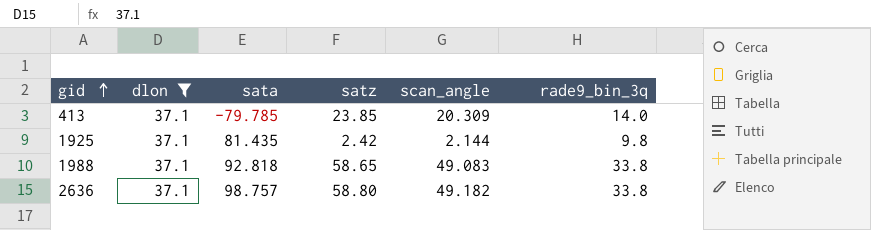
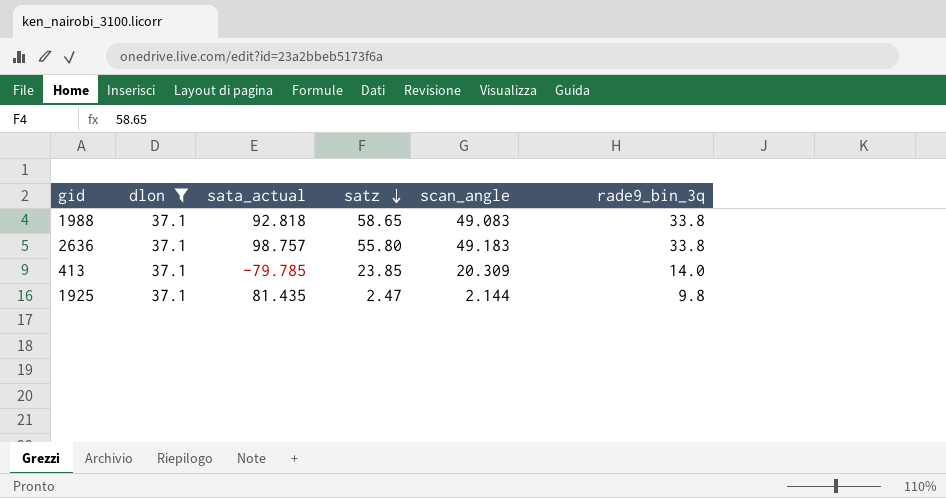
row order: gid ascending -> satz descending
column name: sata -> sata_actual
2636 | satz: 58.80 -> 55.80
2636 | scan_angle: 49.182 -> 49.183
1925 | satz: 2.42 -> 2.47

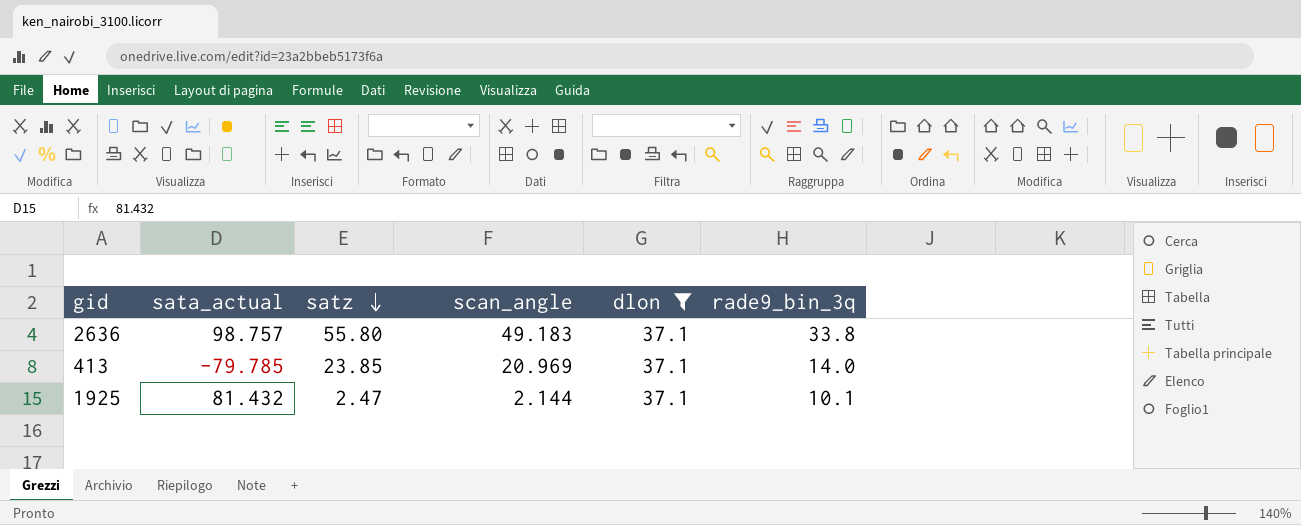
column dlon | position: 2 -> 5
row 1988: 37.1 | 92.818 | 58.65 | 49.083 | 33.8 -> none
413 | scan_angle: 20.309 -> 20.969
1925 | sata_actual: 81.435 -> 81.432
1925 | rade9_bin_3q: 9.8 -> 10.1

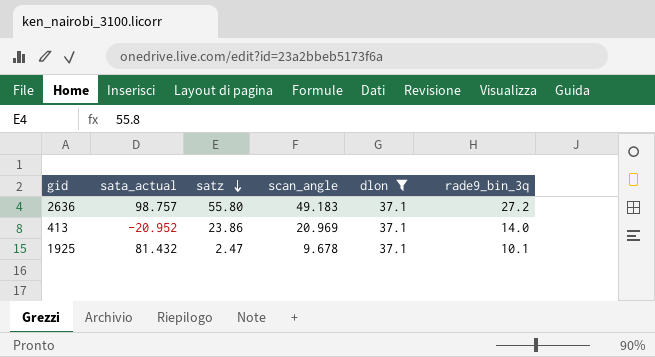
2636 | rade9_bin_3q: 33.8 -> 27.2
413 | sata_actual: -79.785 -> -20.952
413 | satz: 23.85 -> 23.86
1925 | scan_angle: 2.144 -> 9.678

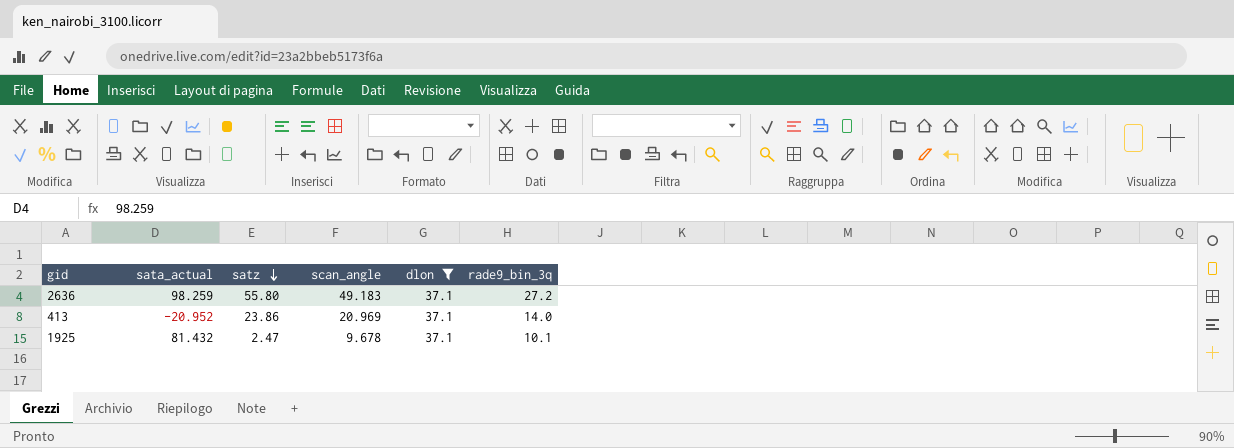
2636 | sata_actual: 98.757 -> 98.259

